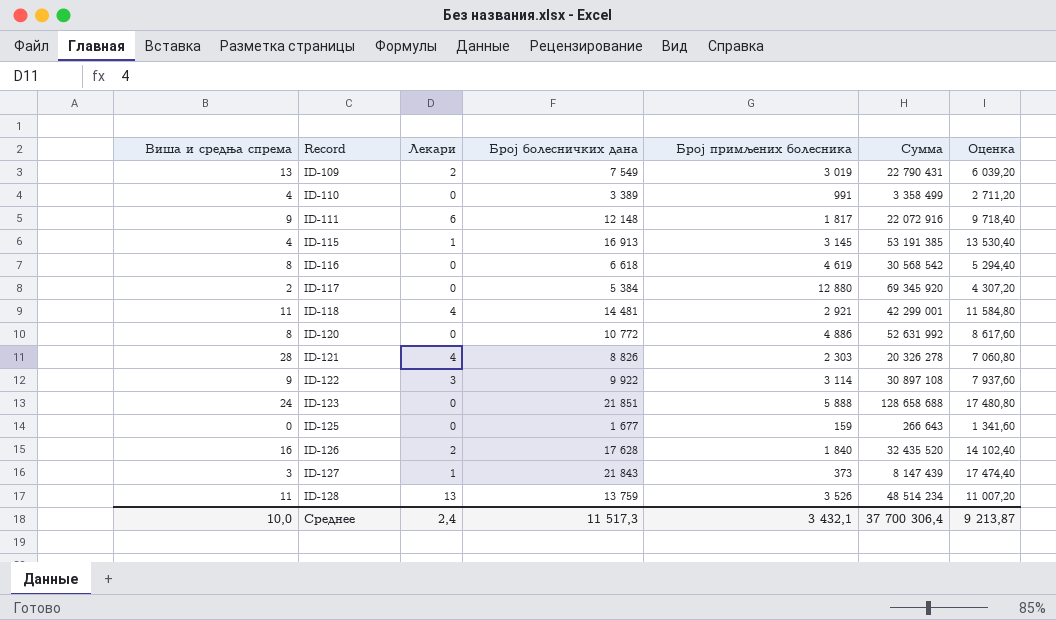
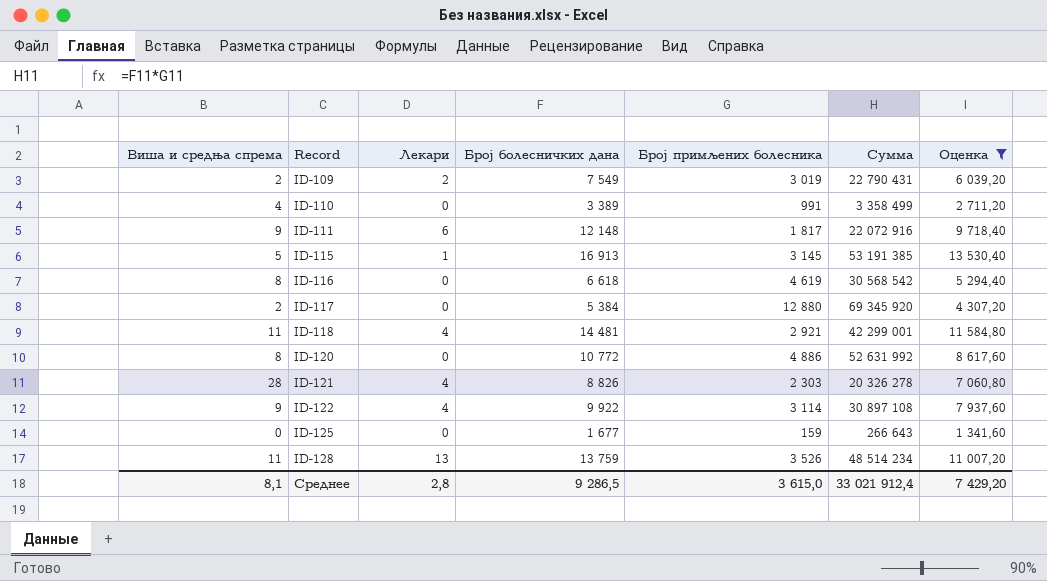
filter: none -> Оценка <= 13 530,40
ID-109 | Виша и средња спрема: 13 -> 2
ID-115 | Виша и средња спрема: 4 -> 5
ID-122 | Лекари: 3 -> 4
Среднее | Виша и средња спрема: 10,0 -> 8,1
Среднее | Лекари: 2,4 -> 2,8
Среднее | Број болесничких дана: 11 517,3 -> 9 286,5
Среднее | Број примљених болесника: 3 432,1 -> 3 615,0
Среднее | Сумма: 37 700 306,4 -> 33 021 912,4
Среднее | Оценка: 9 213,87 -> 7 429,20

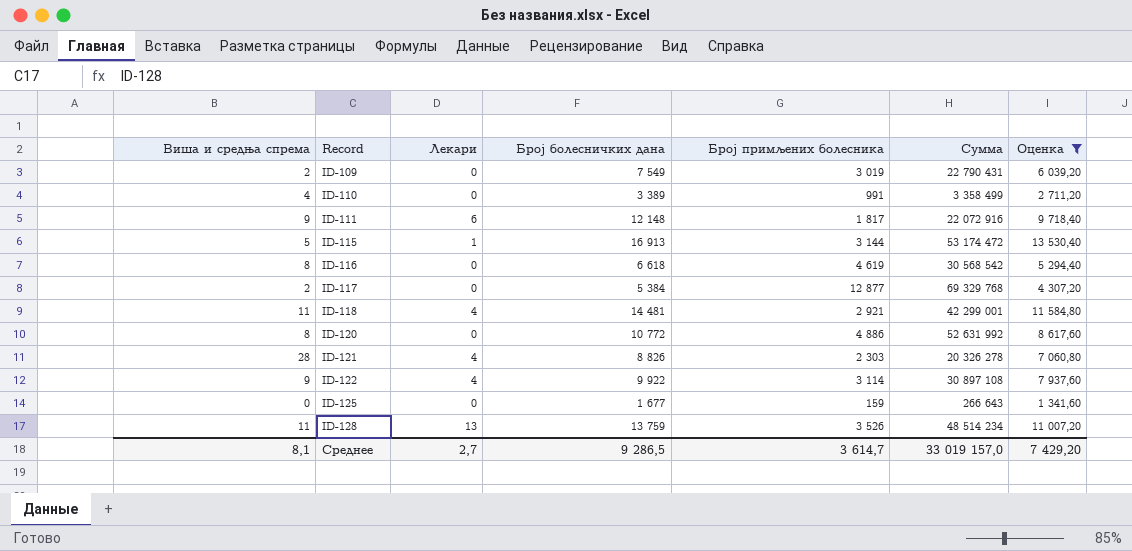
ID-109 | Лекари: 2 -> 0
ID-115 | Број примљених болесника: 3 145 -> 3 144
ID-115 | Сумма: 53 191 385 -> 53 174 472
ID-117 | Број примљених болесника: 12 880 -> 12 877
ID-117 | Сумма: 69 345 920 -> 69 329 768
Среднее | Лекари: 2,8 -> 2,7
Среднее | Број примљених болесника: 3 615,0 -> 3 614,7
Среднее | Сумма: 33 021 912,4 -> 33 019 157,0

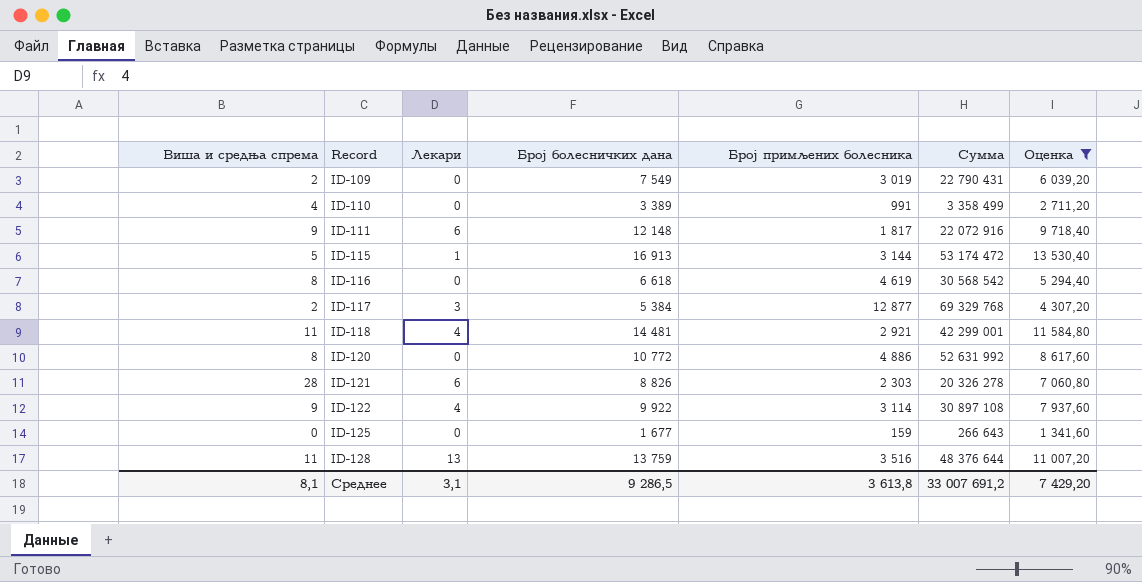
ID-117 | Лекари: 0 -> 3
ID-121 | Лекари: 4 -> 6
ID-128 | Број примљених болесника: 3 526 -> 3 516
ID-128 | Сумма: 48 514 234 -> 48 376 644
Среднее | Лекари: 2,7 -> 3,1
Среднее | Број примљених болесника: 3 614,7 -> 3 613,8
Среднее | Сумма: 33 019 157,0 -> 33 007 691,2

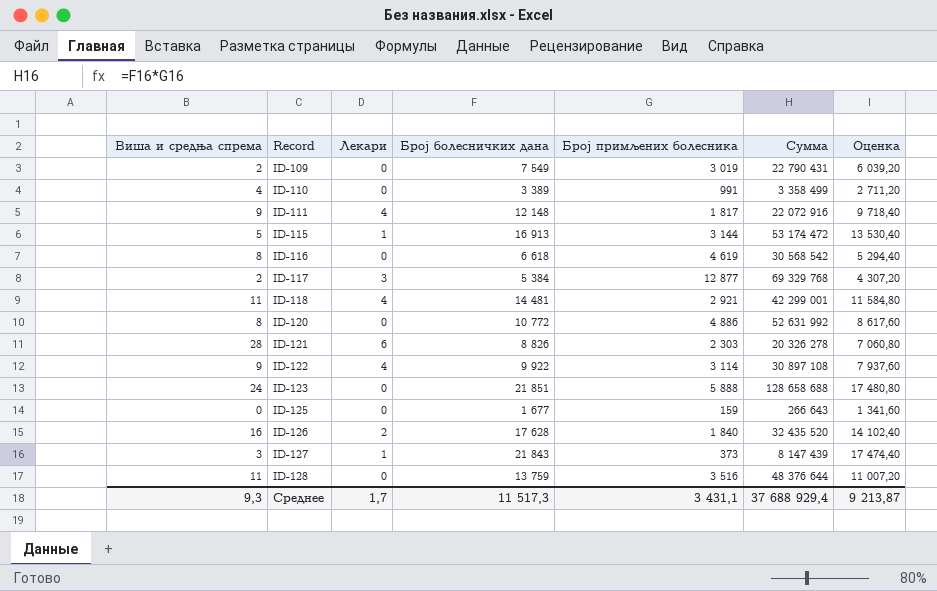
filter: Оценка <= 13 530,40 -> none
ID-111 | Лекари: 6 -> 4
ID-128 | Лекари: 13 -> 0
Среднее | Виша и средња спрема: 8,1 -> 9,3
Среднее | Лекари: 3,1 -> 1,7
Среднее | Број болесничких дана: 9 286,5 -> 11 517,3
Среднее | Број примљених болесника: 3 613,8 -> 3 431,1
Среднее | Сумма: 33 007 691,2 -> 37 688 929,4
Среднее | Оценка: 7 429,20 -> 9 213,87

